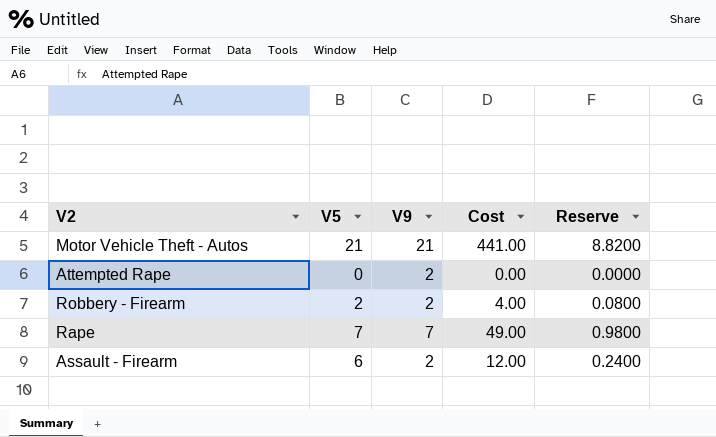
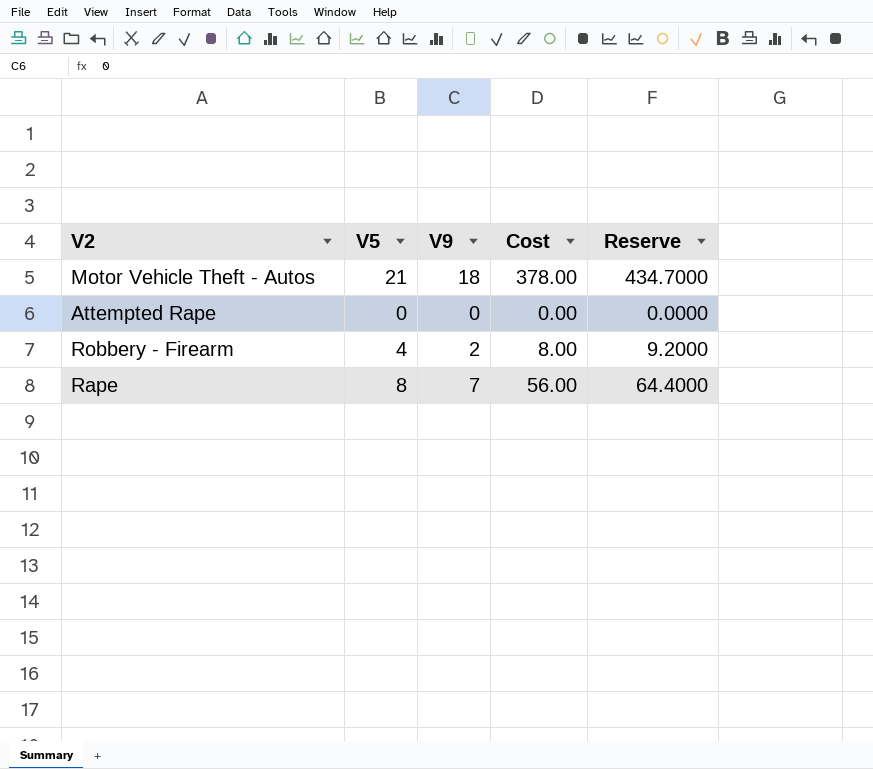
column Reserve | formula: [Cost] * 0.02 -> [Cost] * 1.15
row Assault - Firearm: 6 | 2 | 12.00 | 0.2400 -> none
Motor Vehicle Theft - Autos | V9: 21 -> 18
Motor Vehicle Theft - Autos | Cost: 441.00 -> 378.00
Attempted Rape | V9: 2 -> 0
Robbery - Firearm | V5: 2 -> 4
Robbery - Firearm | Cost: 4.00 -> 8.00
Rape | V5: 7 -> 8
Rape | Cost: 49.00 -> 56.00

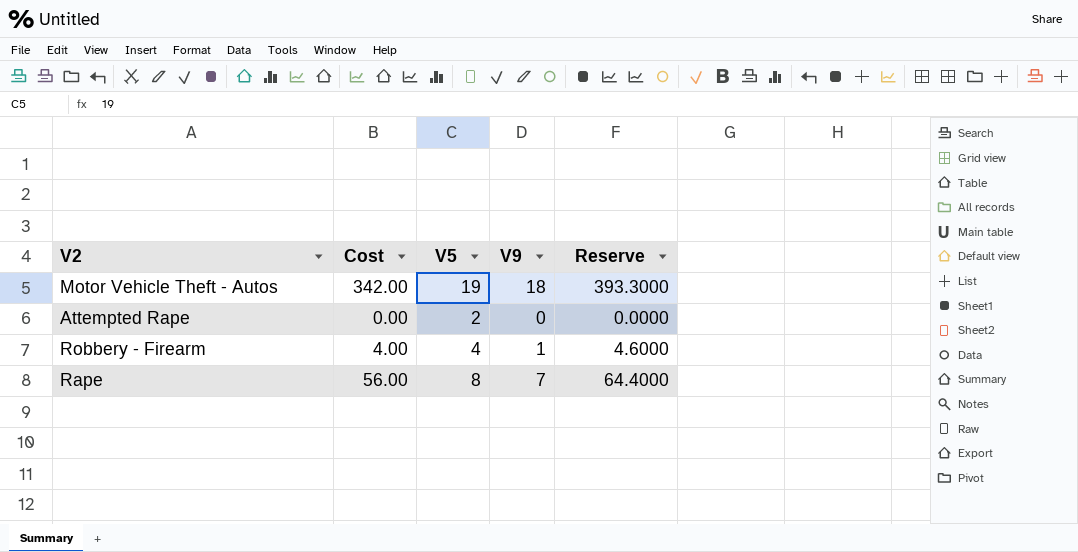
column Cost | position: 4 -> 2
Motor Vehicle Theft - Autos | Cost: 378.00 -> 342.00
Motor Vehicle Theft - Autos | V5: 21 -> 19
Motor Vehicle Theft - Autos | Reserve: 434.7000 -> 393.3000
Attempted Rape | V5: 0 -> 2
Robbery - Firearm | Cost: 8.00 -> 4.00
Robbery - Firearm | V9: 2 -> 1
Robbery - Firearm | Reserve: 9.2000 -> 4.6000

